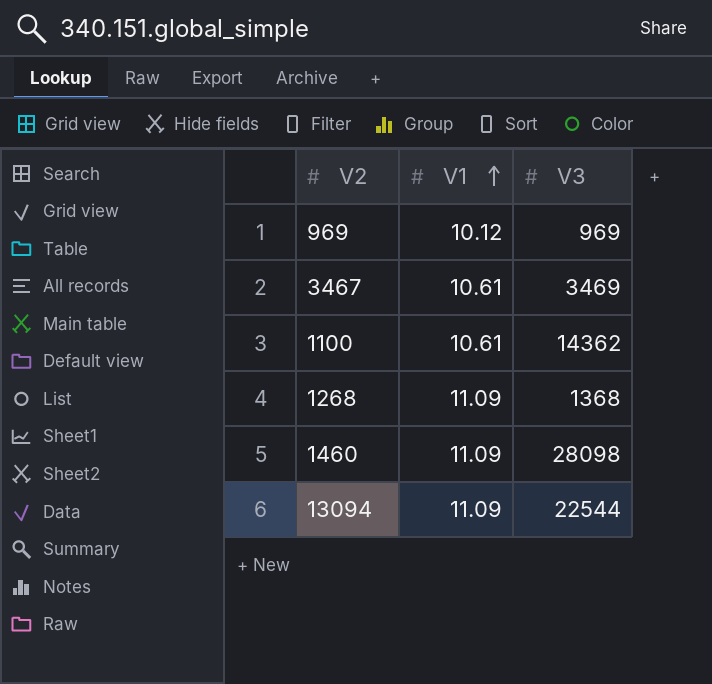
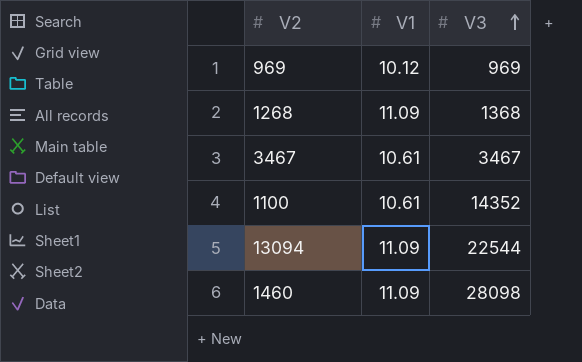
row order: V1 ascending -> V3 ascending
3467 | V3: 3469 -> 3467
1100 | V3: 14362 -> 14352

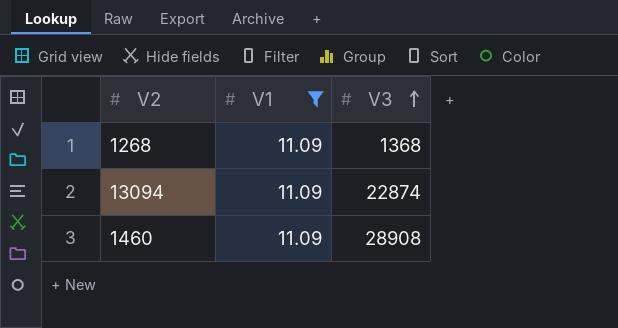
filter: none -> V1 = 11.09
13094 | V3: 22544 -> 22874
1460 | V3: 28098 -> 28908

